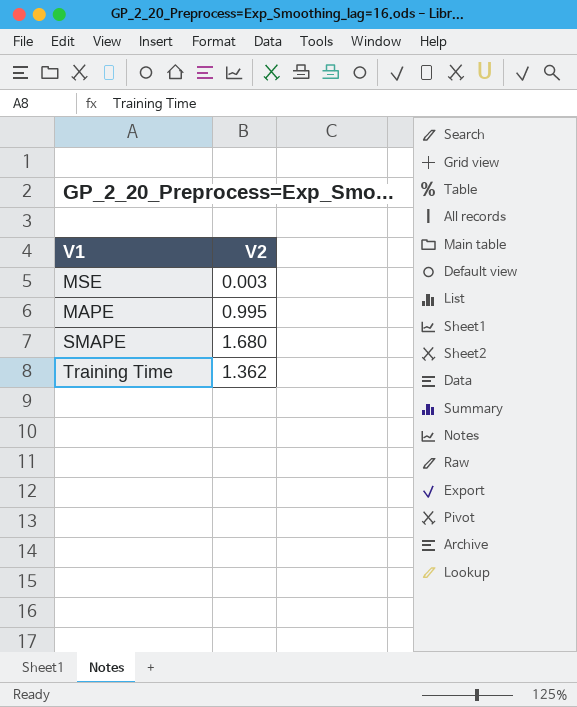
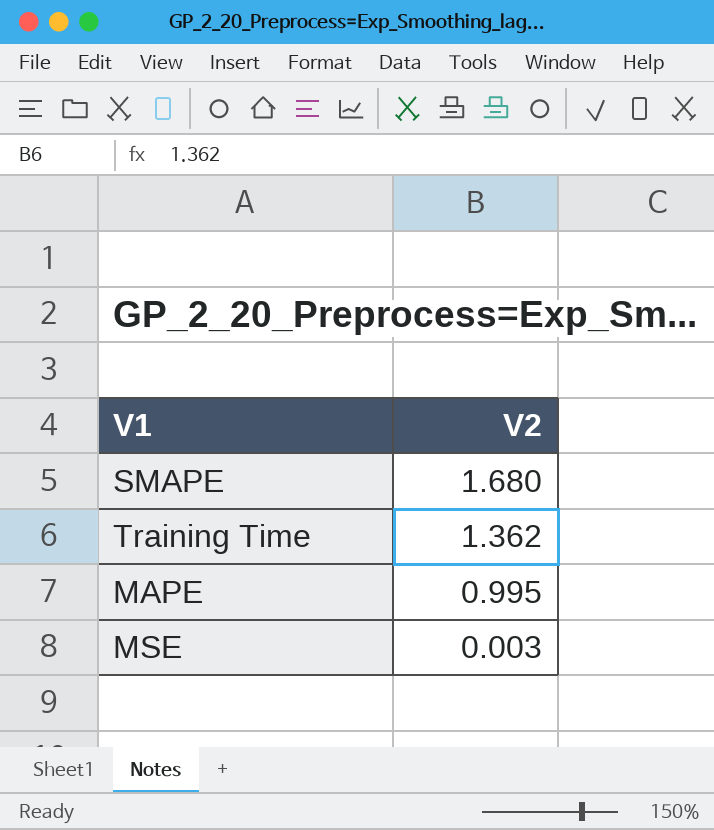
row order: none -> V2 descending

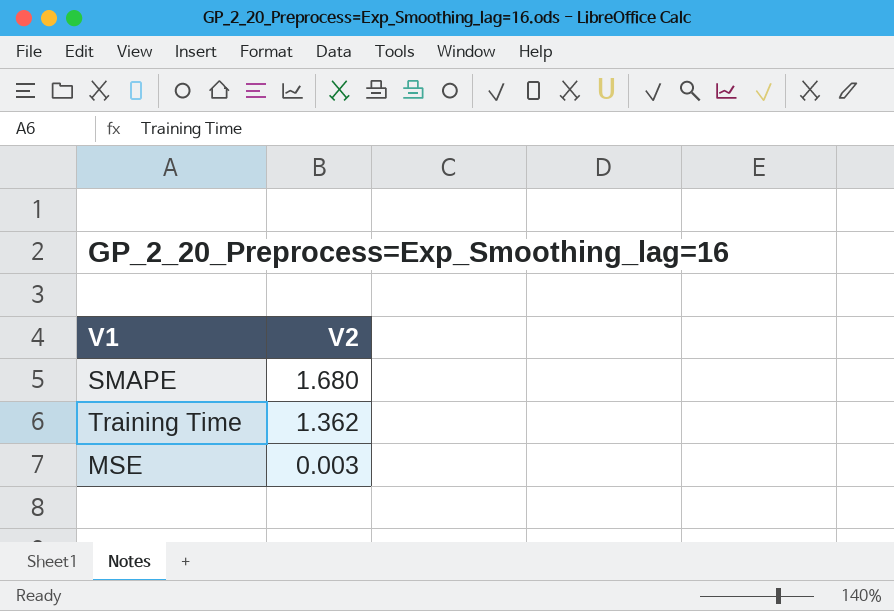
row MAPE: 0.995 -> none

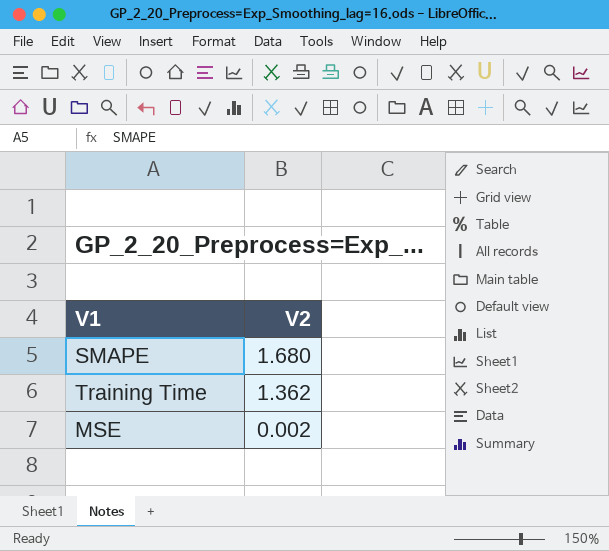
MSE | V2: 0.003 -> 0.002

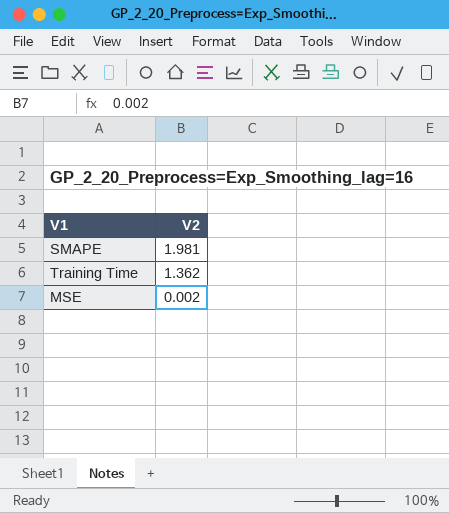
SMAPE | V2: 1.680 -> 1.981

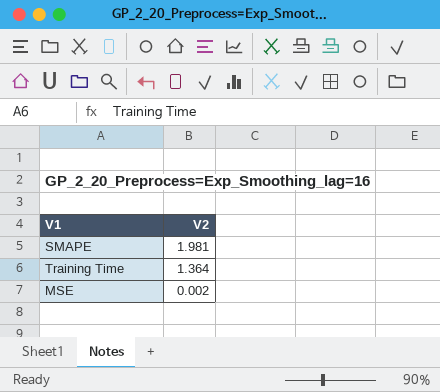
Training Time | V2: 1.362 -> 1.364

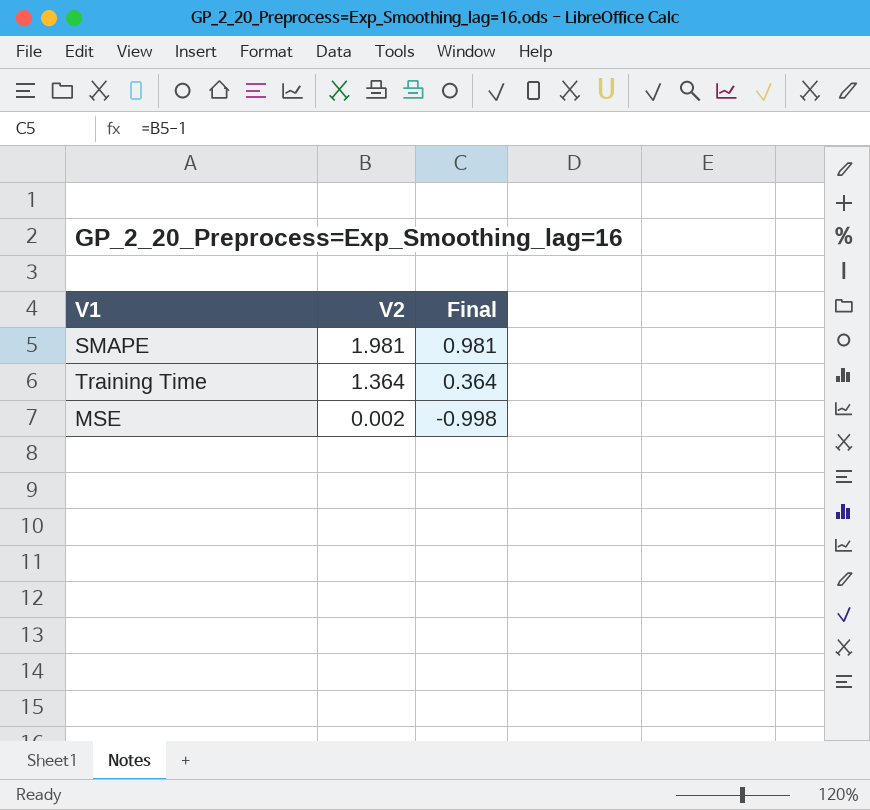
column Final | formula: none -> [V2] - 1

